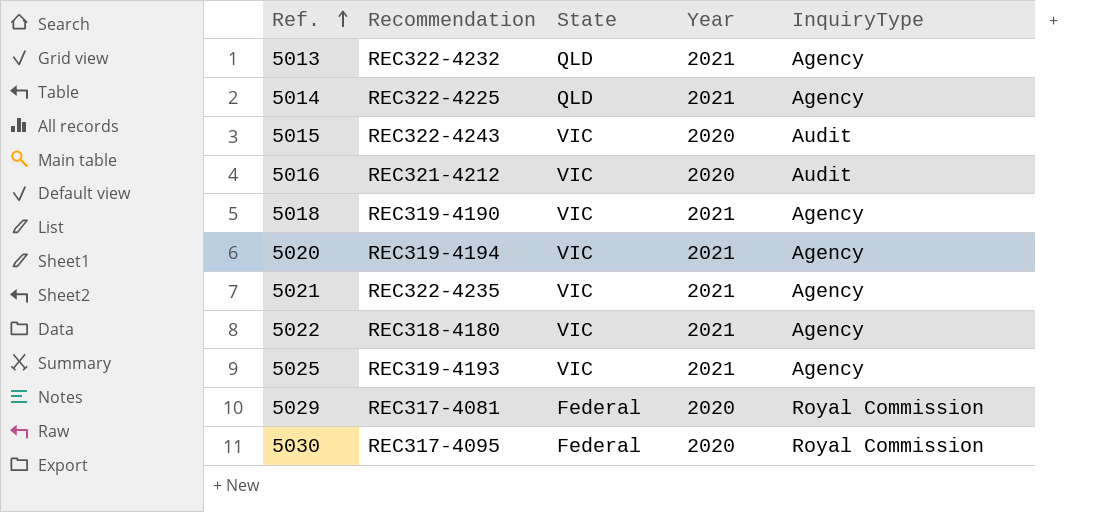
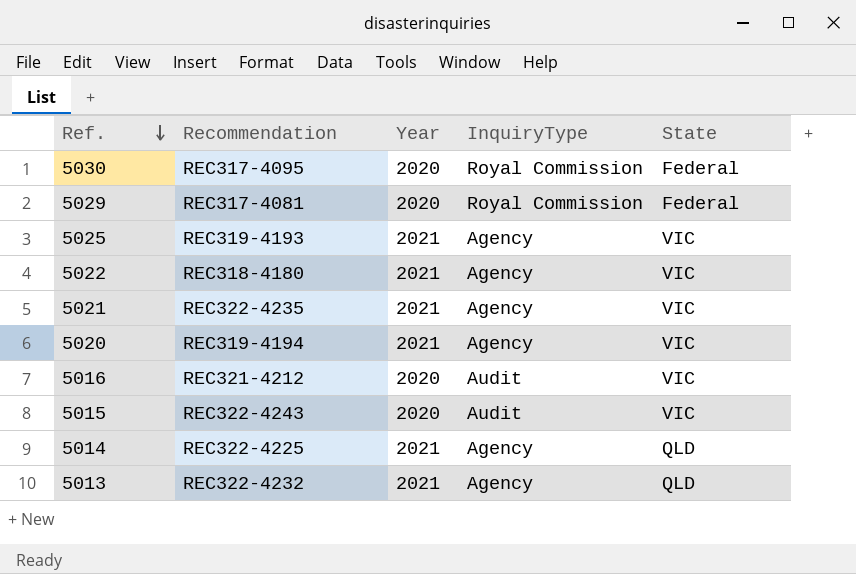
row order: Ref. ascending -> Ref. descending
column State | position: 3 -> 5
row 5018: REC319-4190 | VIC | 2021 | Agency -> none

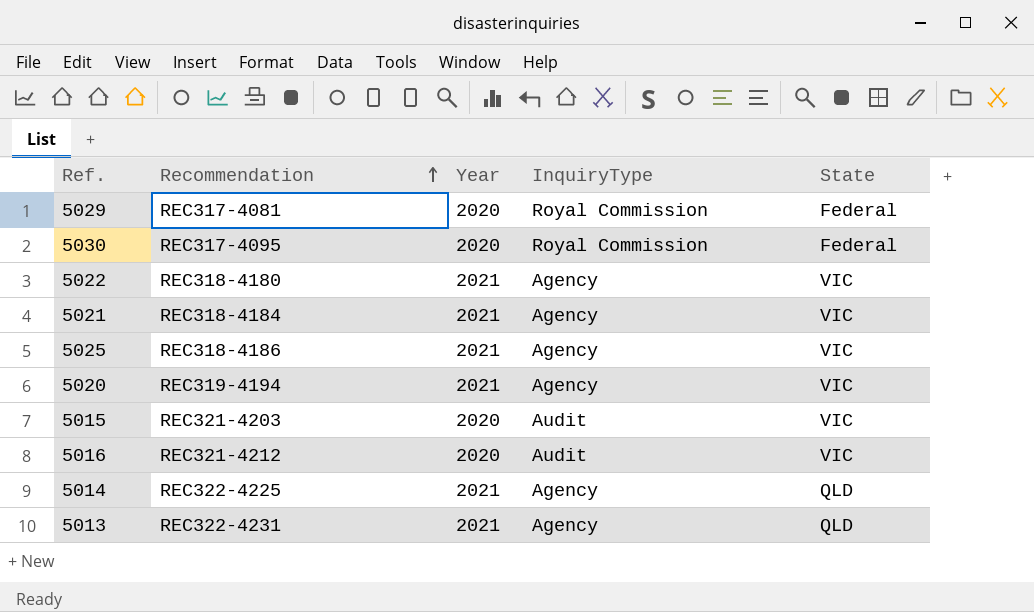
row order: Ref. descending -> Recommendation ascending
5021 | Recommendation: REC322-4235 -> REC318-4184
5025 | Recommendation: REC319-4193 -> REC318-4186
5015 | Recommendation: REC322-4243 -> REC321-4203
5013 | Recommendation: REC322-4232 -> REC322-4231

